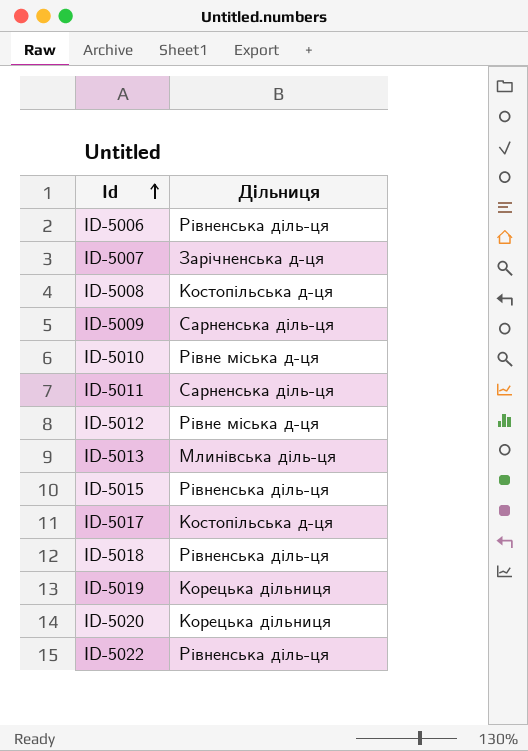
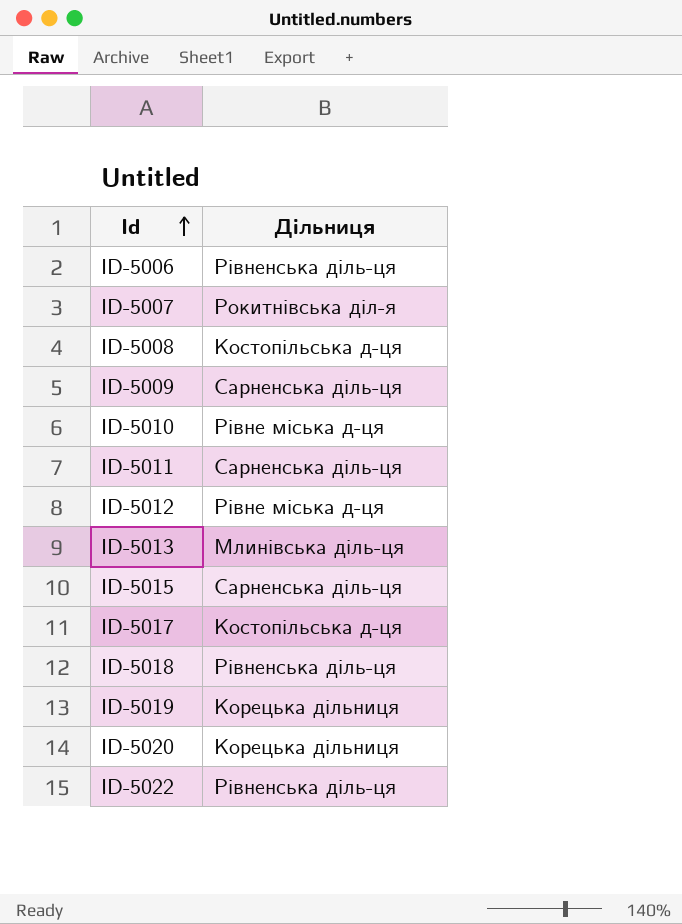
ID-5007 | Дільниця: Зарічненська д-ця -> Рокитнівська діл-я
ID-5015 | Дільниця: Рівненська діль-ця -> Сарненська діль-ця

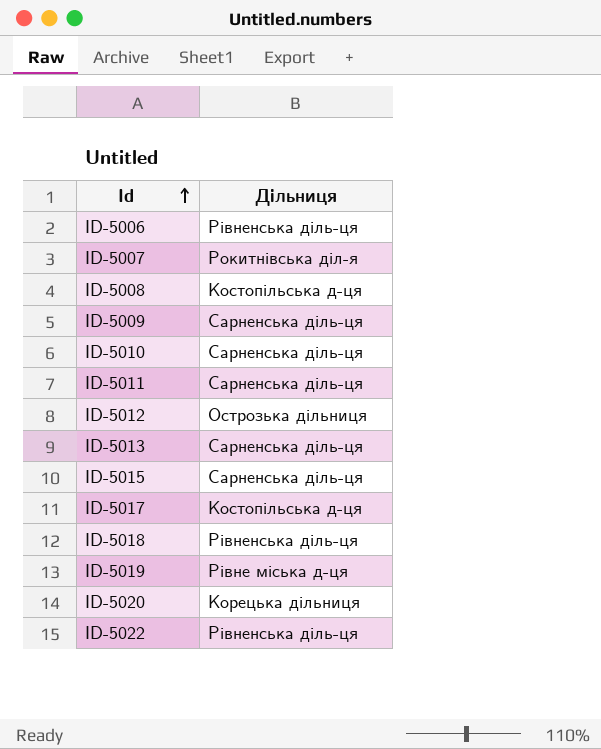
ID-5010 | Дільниця: Рівне міська д-ця -> Сарненська діль-ця
ID-5012 | Дільниця: Рівне міська д-ця -> Острозька дільниця
ID-5013 | Дільниця: Млинівська діль-ця -> Сарненська діль-ця
ID-5019 | Дільниця: Корецька дільниця -> Рівне міська д-ця

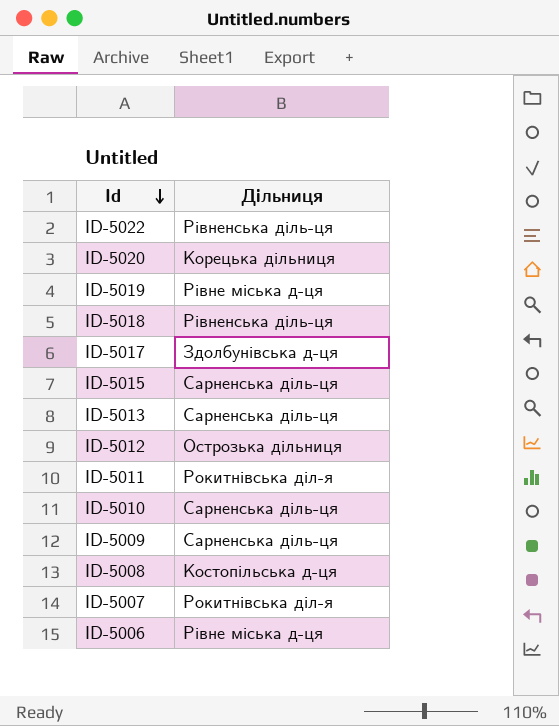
row order: Id ascending -> Id descending
ID-5017 | Дільниця: Костопільська д-ця -> Здолбунівська д-ця
ID-5011 | Дільниця: Сарненська діль-ця -> Рокитнівська діл-я
ID-5006 | Дільниця: Рівненська діль-ця -> Рівне міська д-ця

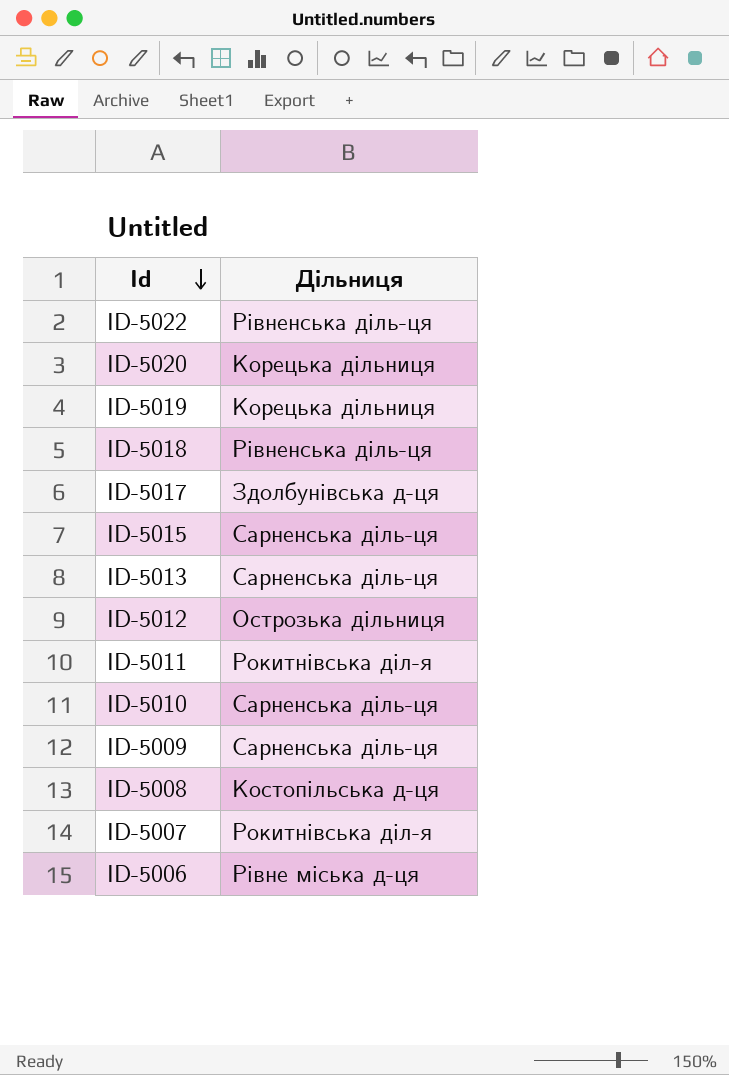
ID-5019 | Дільниця: Рівне міська д-ця -> Корецька дільниця

